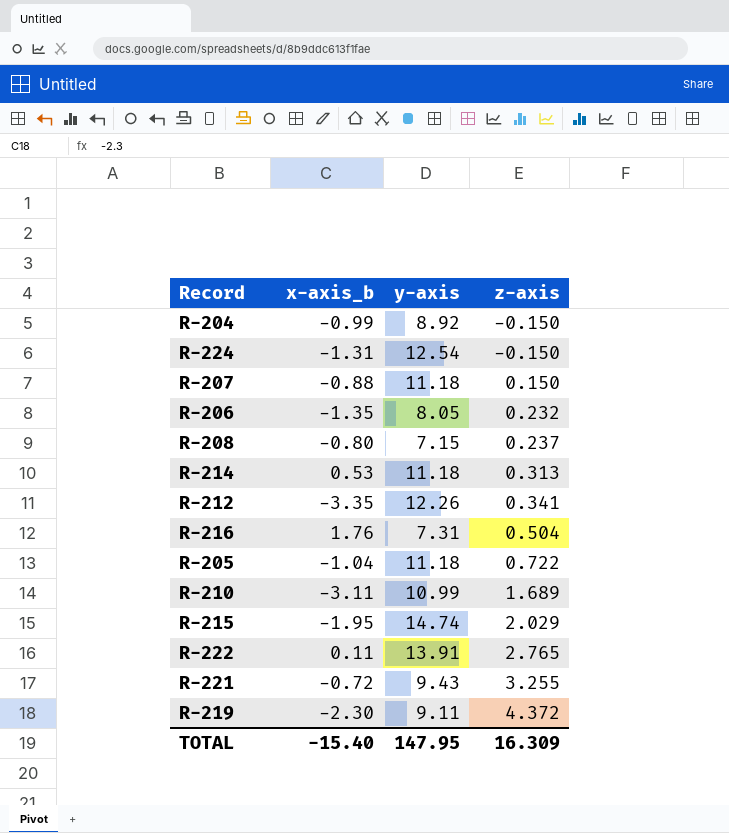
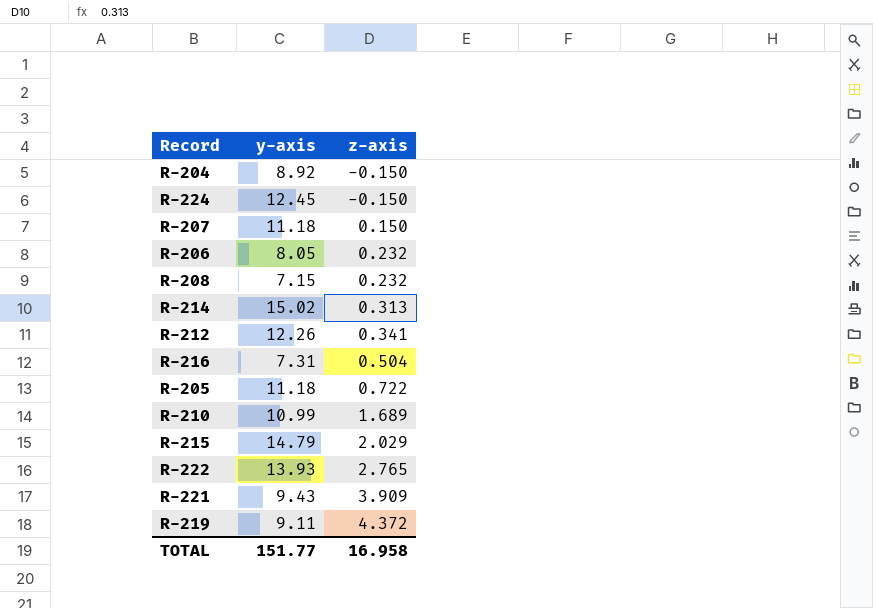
column x-axis_b | position: 2 -> none
R-224 | y-axis: 12.54 -> 12.45
R-208 | z-axis: 0.237 -> 0.232
R-214 | y-axis: 11.18 -> 15.02
R-215 | y-axis: 14.74 -> 14.79
R-222 | y-axis: 13.91 -> 13.93
R-221 | z-axis: 3.255 -> 3.909
TOTAL | y-axis: 147.95 -> 151.77
TOTAL | z-axis: 16.309 -> 16.958

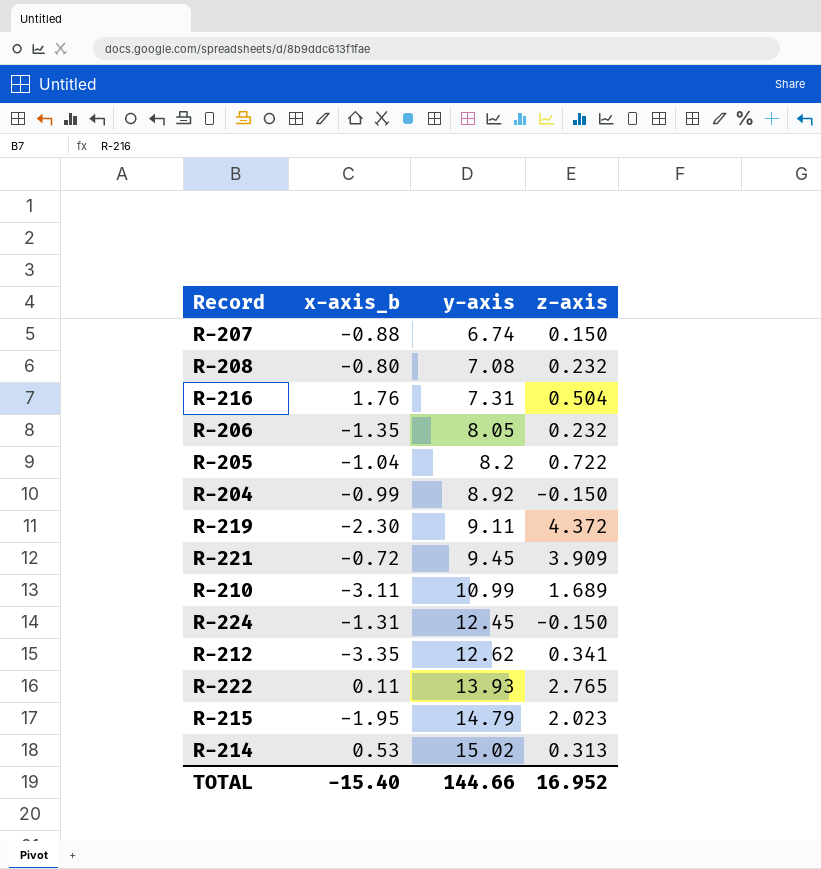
row order: z-axis ascending -> y-axis ascending
column x-axis_b | position: none -> 2
R-207 | y-axis: 11.18 -> 6.74
R-208 | y-axis: 7.15 -> 7.08
R-205 | y-axis: 11.18 -> 8.2
R-221 | y-axis: 9.43 -> 9.45
R-212 | y-axis: 12.26 -> 12.62
R-215 | z-axis: 2.029 -> 2.023
TOTAL | y-axis: 151.77 -> 144.66
TOTAL | z-axis: 16.958 -> 16.952

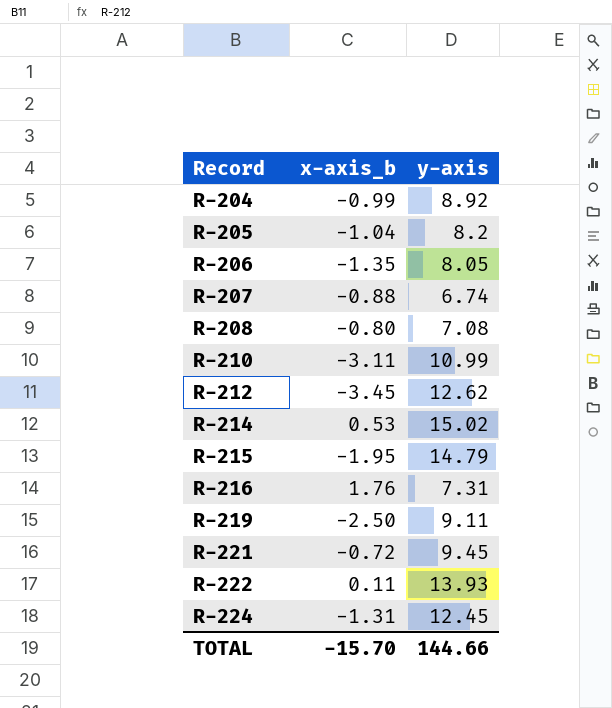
row order: y-axis ascending -> Record ascending
column z-axis | position: 4 -> none
R-212 | x-axis_b: -3.35 -> -3.45
R-219 | x-axis_b: -2.30 -> -2.50
TOTAL | x-axis_b: -15.40 -> -15.70

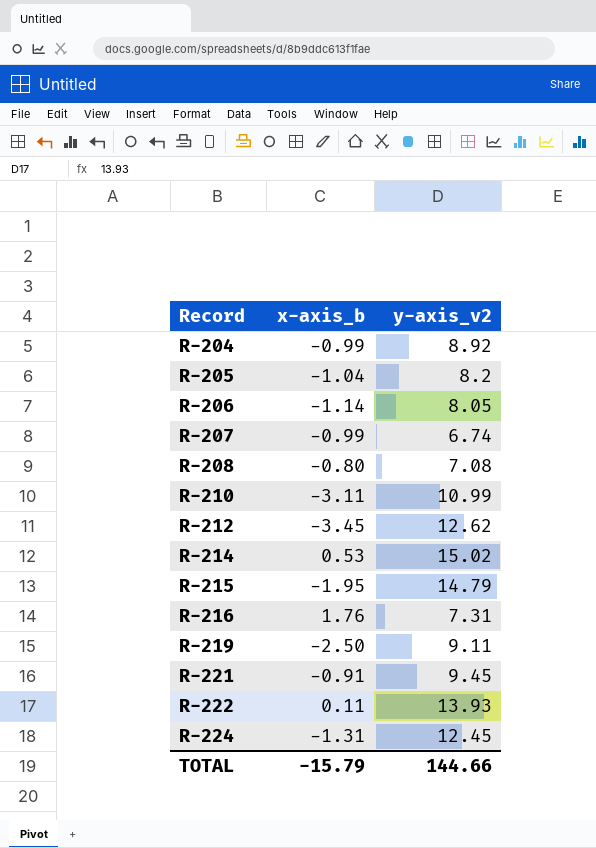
column name: y-axis -> y-axis_v2
R-206 | x-axis_b: -1.35 -> -1.14
R-207 | x-axis_b: -0.88 -> -0.99
R-221 | x-axis_b: -0.72 -> -0.91
TOTAL | x-axis_b: -15.70 -> -15.79

